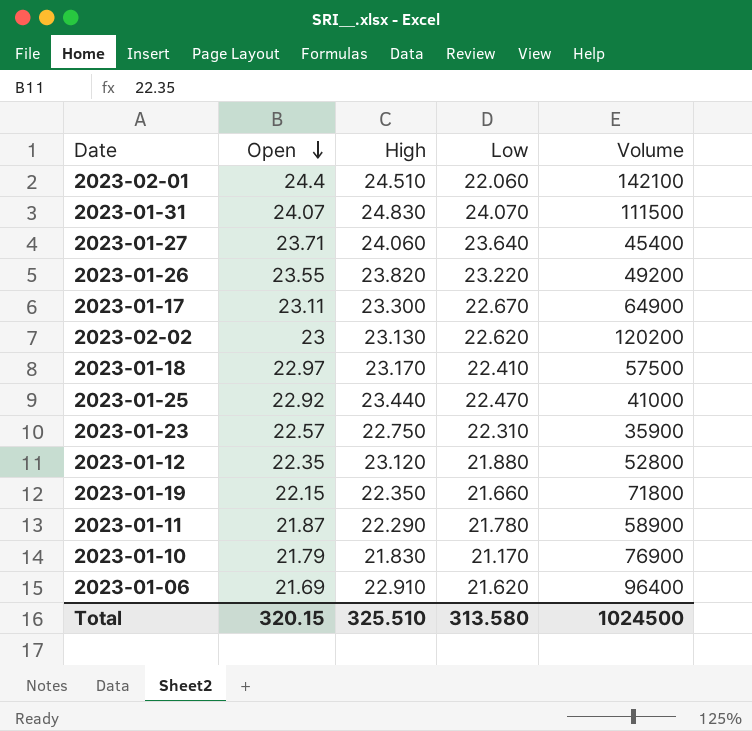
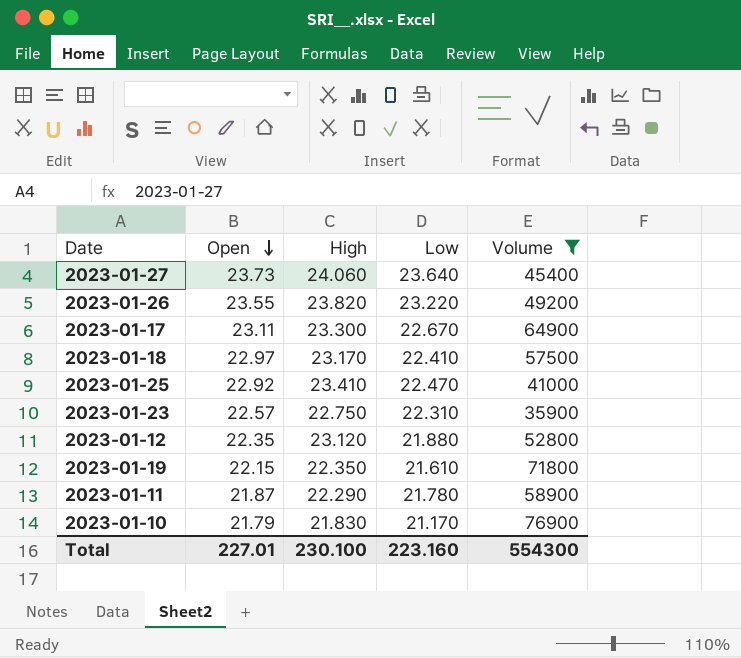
filter: none -> Volume <= 76900
2023-01-27 | Open: 23.71 -> 23.73
2023-01-25 | High: 23.440 -> 23.410
2023-01-19 | Low: 21.660 -> 21.610
Total | Open: 320.15 -> 227.01
Total | High: 325.510 -> 230.100
Total | Low: 313.580 -> 223.160
Total | Volume: 1024500 -> 554300

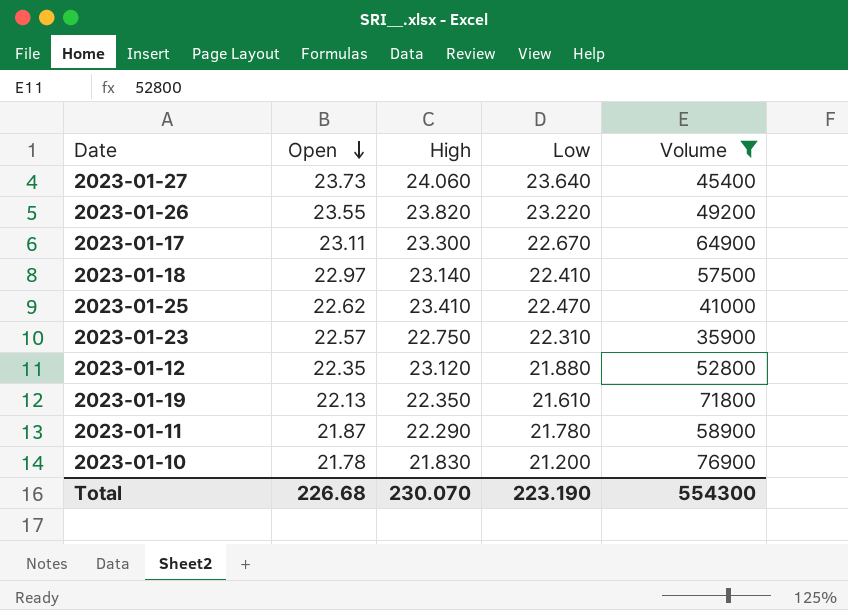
2023-01-18 | High: 23.170 -> 23.140
2023-01-25 | Open: 22.92 -> 22.62
2023-01-19 | Open: 22.15 -> 22.13
2023-01-10 | Open: 21.79 -> 21.78
2023-01-10 | Low: 21.170 -> 21.200
Total | Open: 227.01 -> 226.68
Total | High: 230.100 -> 230.070
Total | Low: 223.160 -> 223.190

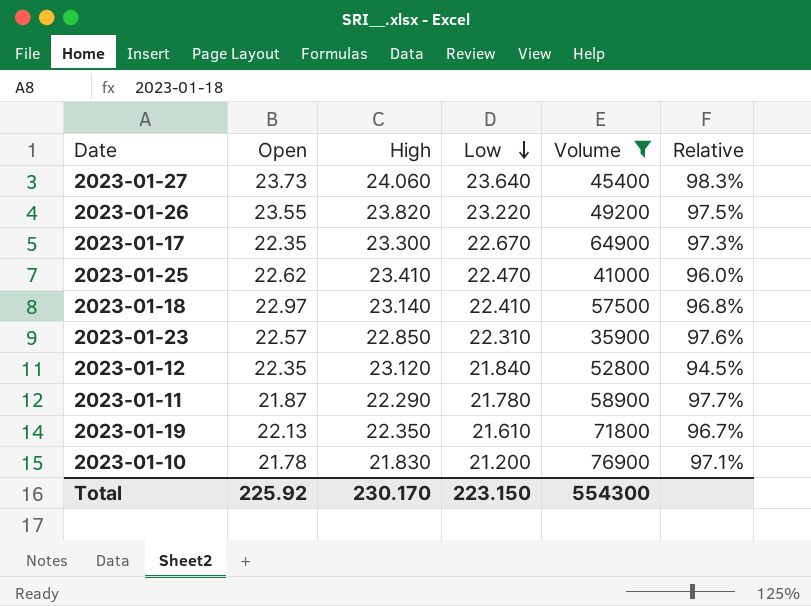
row order: Open descending -> Low descending
column Relative | formula: none -> [Low] / [High]
2023-01-17 | Open: 23.11 -> 22.35
2023-01-23 | High: 22.750 -> 22.850
2023-01-12 | Low: 21.880 -> 21.840
Total | Open: 226.68 -> 225.92
Total | High: 230.070 -> 230.170
Total | Low: 223.190 -> 223.150

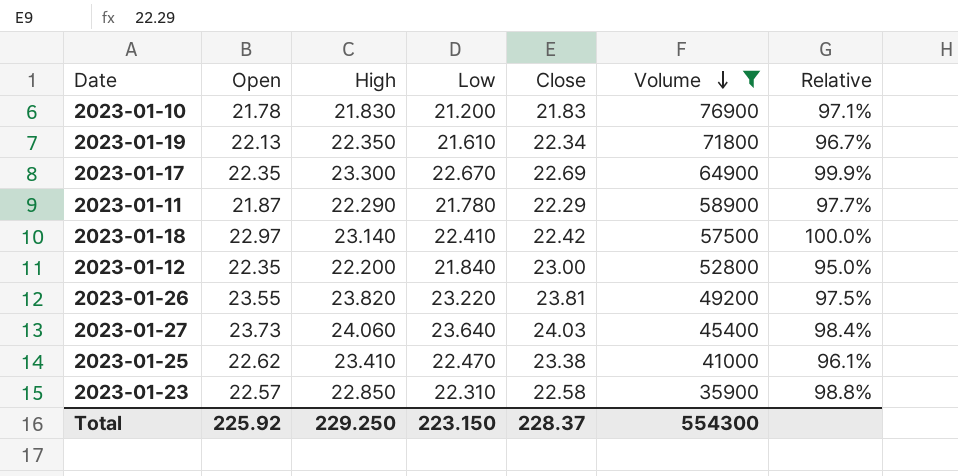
row order: Low descending -> Volume descending
column Close | position: none -> 5
column Relative | formula: [Low] / [High] -> [Low] / [Close]
2023-01-12 | High: 23.120 -> 22.200
Total | High: 230.170 -> 229.250

